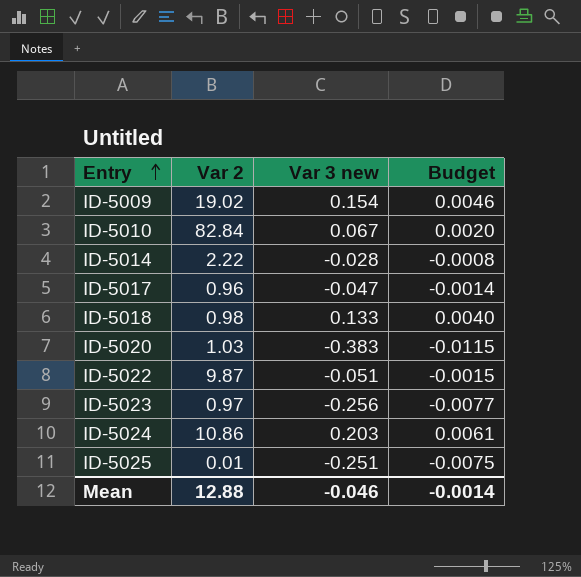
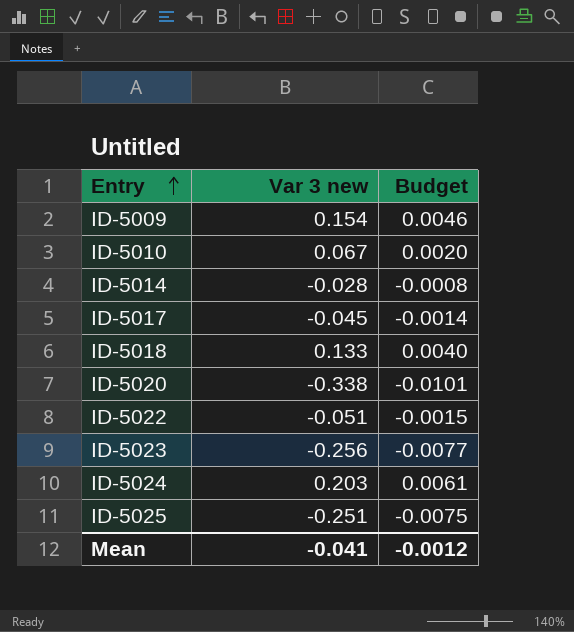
column Var 2 | position: 2 -> none
ID-5017 | Var 3 new: -0.047 -> -0.045
ID-5020 | Var 3 new: -0.383 -> -0.338
ID-5020 | Budget: -0.0115 -> -0.0101
Mean | Var 3 new: -0.046 -> -0.041
Mean | Budget: -0.0014 -> -0.0012

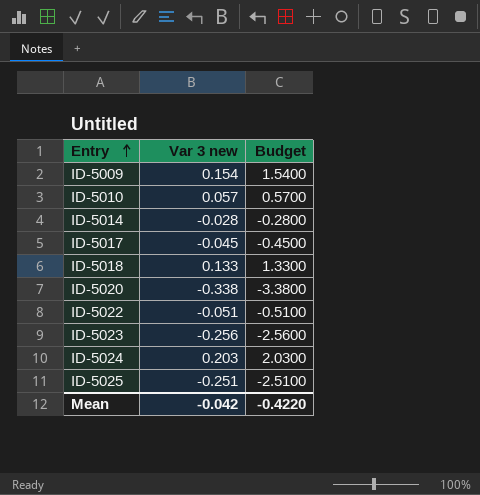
column Budget | formula: [Var 3 new] * 0.03 -> [Var 3 new] * 10
ID-5010 | Var 3 new: 0.067 -> 0.057
Mean | Var 3 new: -0.041 -> -0.042
Mean | Budget: -0.0012 -> -0.4220

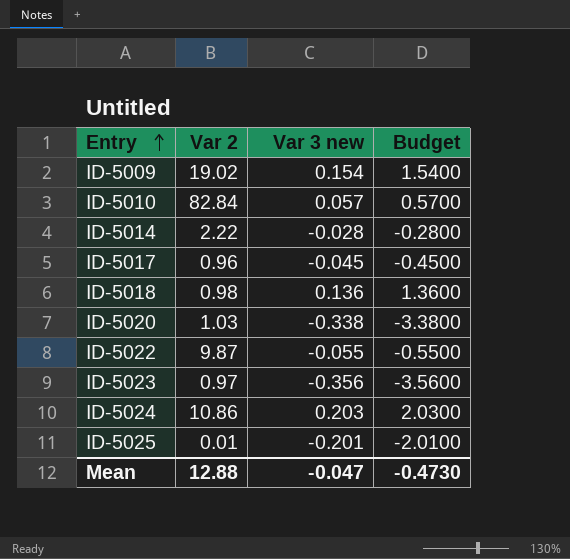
column Var 2 | position: none -> 2
ID-5018 | Var 3 new: 0.133 -> 0.136
ID-5018 | Budget: 1.3300 -> 1.3600
ID-5022 | Var 3 new: -0.051 -> -0.055
ID-5022 | Budget: -0.5100 -> -0.5500
ID-5023 | Var 3 new: -0.256 -> -0.356
ID-5023 | Budget: -2.5600 -> -3.5600
ID-5025 | Var 3 new: -0.251 -> -0.201
ID-5025 | Budget: -2.5100 -> -2.0100
Mean | Var 3 new: -0.042 -> -0.047
Mean | Budget: -0.4220 -> -0.4730

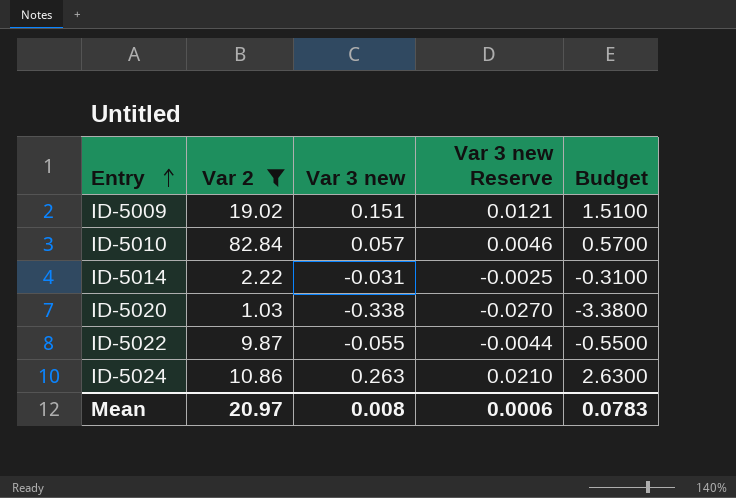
filter: none -> Var 2 >= 1.03
column Var 3 new Reserve | formula: none -> [Var 3 new] * 0.08
ID-5009 | Var 3 new: 0.154 -> 0.151
ID-5009 | Budget: 1.5400 -> 1.5100
ID-5014 | Var 3 new: -0.028 -> -0.031
ID-5014 | Budget: -0.2800 -> -0.3100
ID-5024 | Var 3 new: 0.203 -> 0.263
ID-5024 | Budget: 2.0300 -> 2.6300
Mean | Var 2: 12.88 -> 20.97
Mean | Var 3 new: -0.047 -> 0.008
Mean | Budget: -0.4730 -> 0.0783

